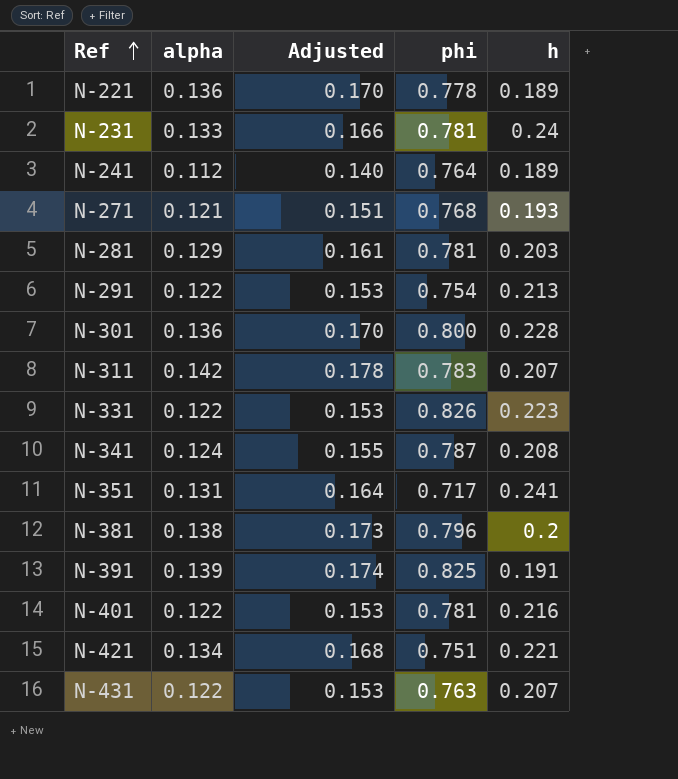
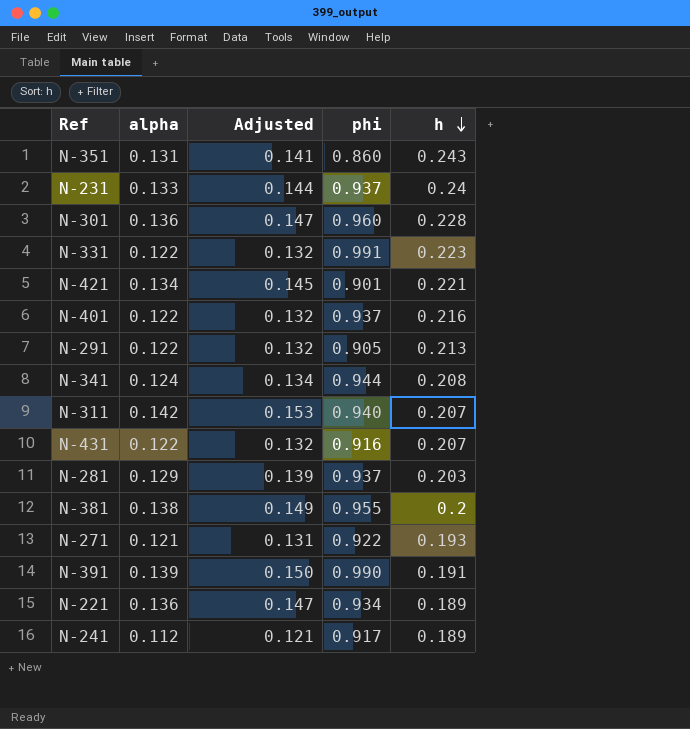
row order: Ref ascending -> h descending
column Adjusted | formula: [alpha] * 1.25 -> [alpha] * 1.08
N-351 | phi: 0.717 -> 0.860
N-351 | h: 0.241 -> 0.243
N-231 | phi: 0.781 -> 0.937
N-301 | phi: 0.800 -> 0.960
N-331 | phi: 0.826 -> 0.991
N-421 | phi: 0.751 -> 0.901
N-401 | phi: 0.781 -> 0.937
N-291 | phi: 0.754 -> 0.905
N-341 | phi: 0.787 -> 0.944
N-311 | phi: 0.783 -> 0.940
N-431 | phi: 0.763 -> 0.916
N-281 | phi: 0.781 -> 0.937
N-381 | phi: 0.796 -> 0.955
N-271 | phi: 0.768 -> 0.922
N-391 | phi: 0.825 -> 0.990
N-221 | phi: 0.778 -> 0.934
N-241 | phi: 0.764 -> 0.917

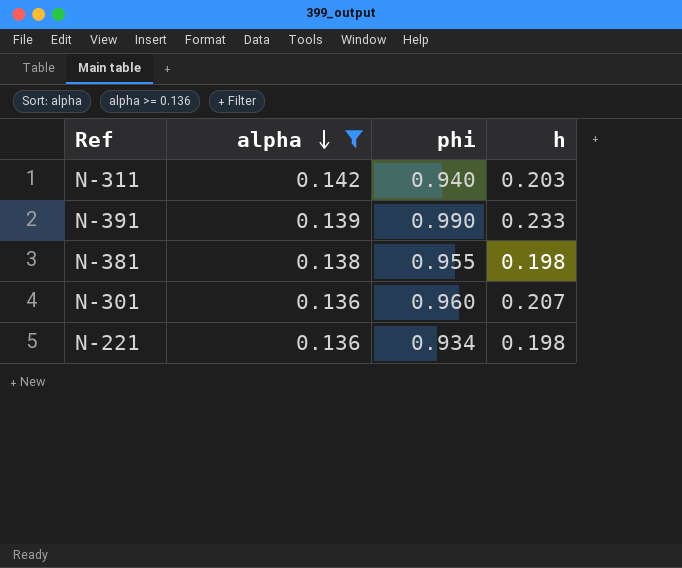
filter: none -> alpha >= 0.136
row order: h descending -> alpha descending
column Adjusted | formula: [alpha] * 1.08 -> none
N-311 | h: 0.207 -> 0.203
N-391 | h: 0.191 -> 0.233
N-381 | h: 0.2 -> 0.198
N-301 | h: 0.228 -> 0.207
N-221 | h: 0.189 -> 0.198

